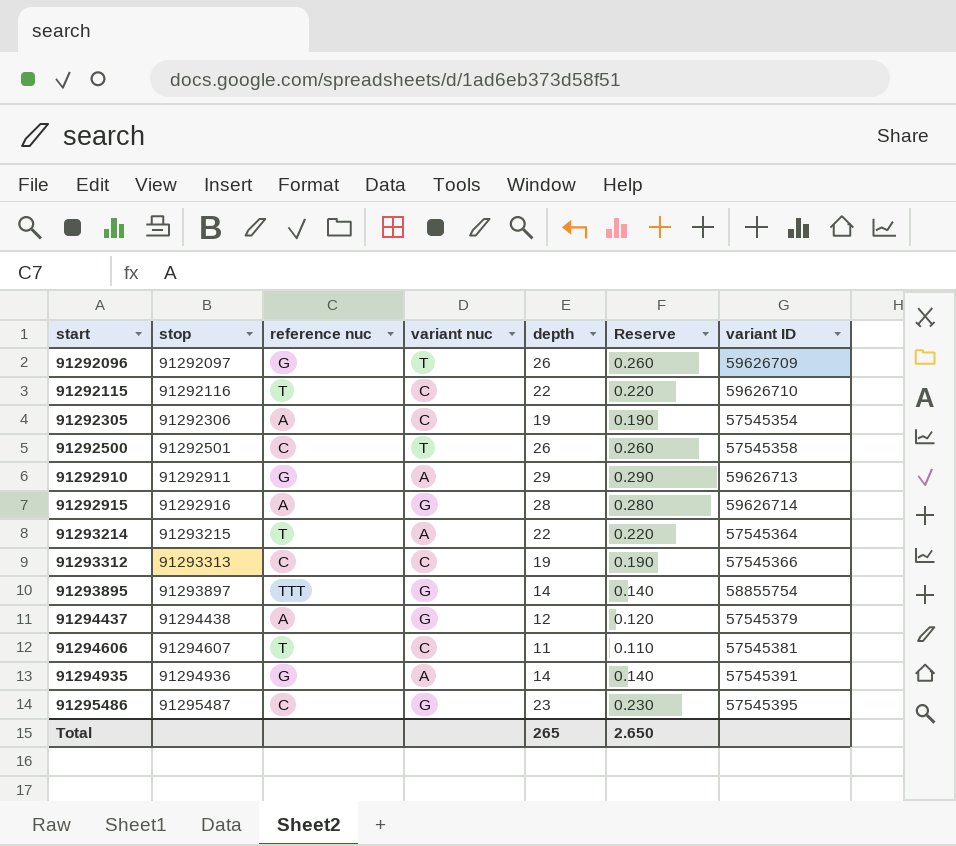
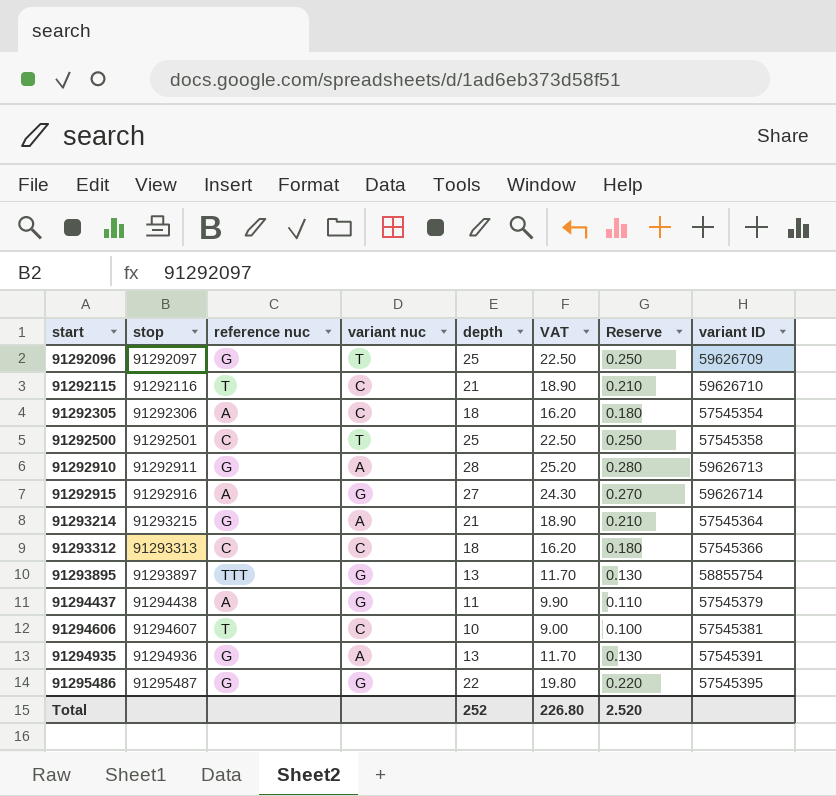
column VAT | formula: none -> [depth] * 0.9
91292096 | depth: 26 -> 25
91292096 | Reserve: 0.260 -> 0.250
91292115 | depth: 22 -> 21
91292115 | Reserve: 0.220 -> 0.210
91292305 | depth: 19 -> 18
91292305 | Reserve: 0.190 -> 0.180
91292500 | depth: 26 -> 25
91292500 | Reserve: 0.260 -> 0.250
91292910 | depth: 29 -> 28
91292910 | Reserve: 0.290 -> 0.280
91292915 | depth: 28 -> 27
91292915 | Reserve: 0.280 -> 0.270
91293214 | reference nuc: T -> G
91293214 | depth: 22 -> 21
91293214 | Reserve: 0.220 -> 0.210
91293312 | depth: 19 -> 18
91293312 | Reserve: 0.190 -> 0.180
91293895 | depth: 14 -> 13
91293895 | Reserve: 0.140 -> 0.130
91294437 | depth: 12 -> 11
91294437 | Reserve: 0.120 -> 0.110
91294606 | depth: 11 -> 10
91294606 | Reserve: 0.110 -> 0.100
91294935 | depth: 14 -> 13
91294935 | Reserve: 0.140 -> 0.130
91295486 | reference nuc: C -> G
91295486 | depth: 23 -> 22
91295486 | Reserve: 0.230 -> 0.220
Total | depth: 265 -> 252
Total | Reserve: 2.650 -> 2.520

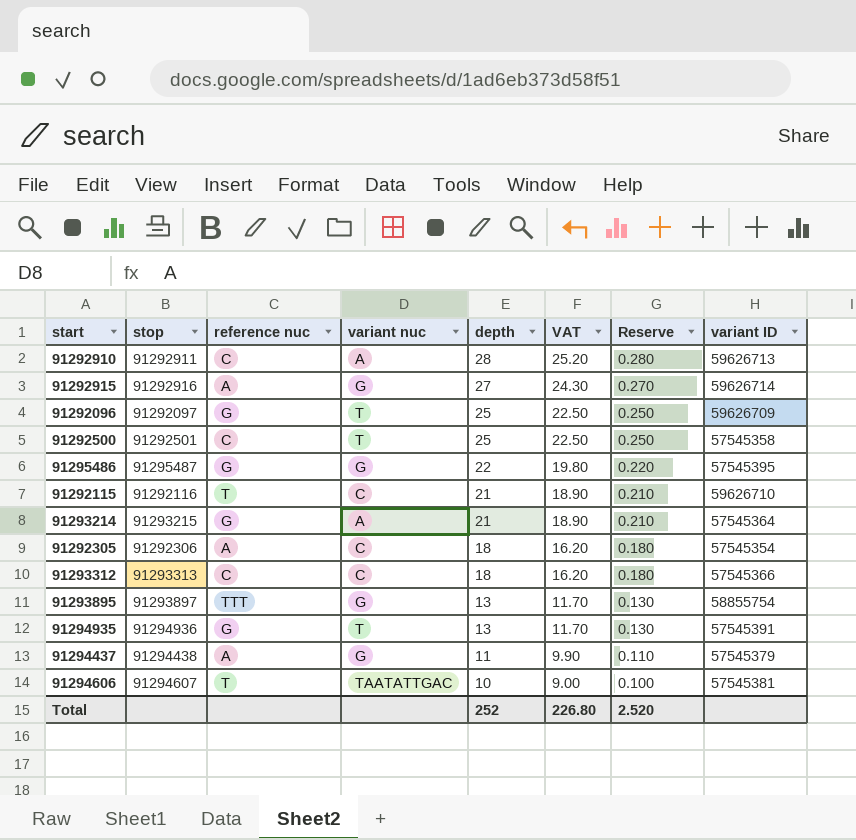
row order: start ascending -> depth descending
91292910 | reference nuc: G -> C
91294935 | variant nuc: A -> T
91294606 | variant nuc: C -> TAATATTGAC

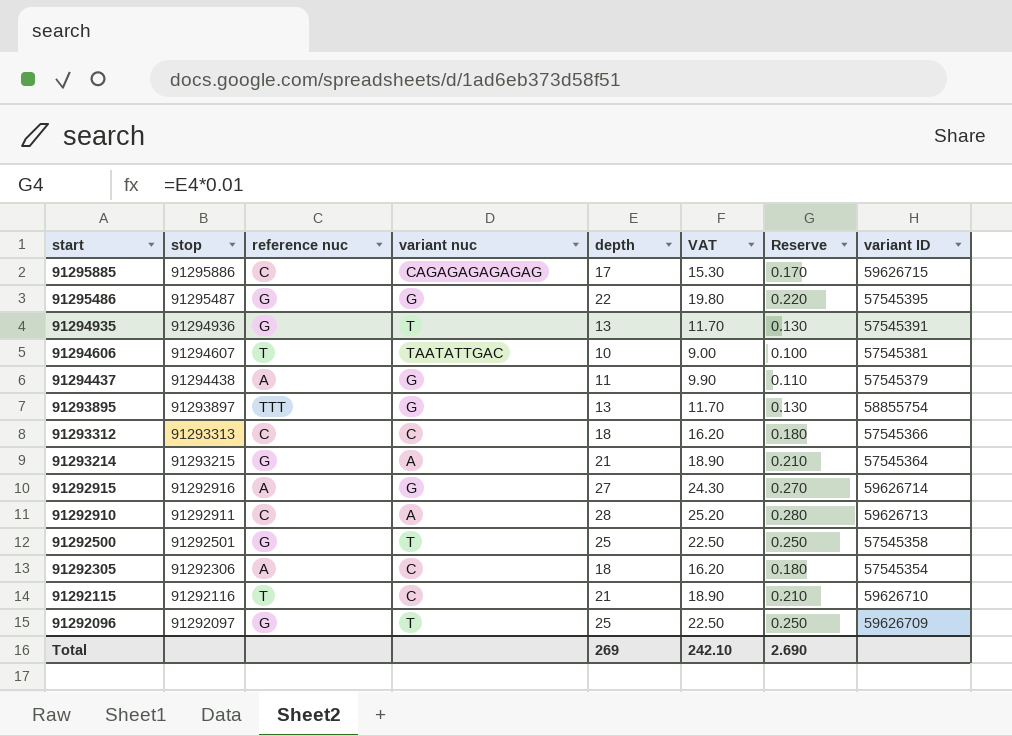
row order: depth descending -> start descending
row 91295885: none -> 91295886 | C | CAGAGAGAGAGAG | 17 | 15.30 | 0.170 | 59626715
91292500 | reference nuc: C -> G
Total | depth: 252 -> 269
Total | VAT: 226.80 -> 242.10
Total | Reserve: 2.520 -> 2.690

